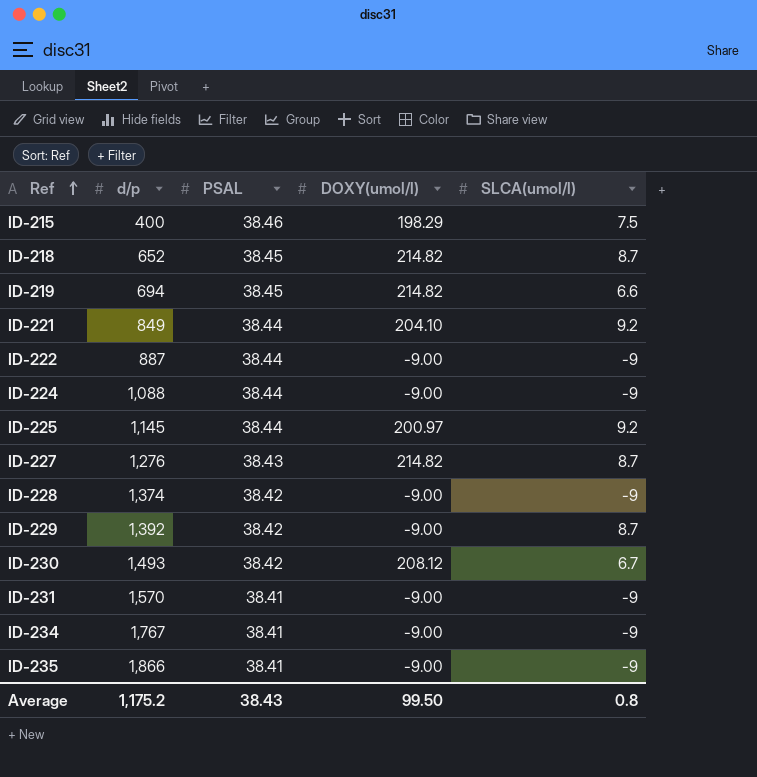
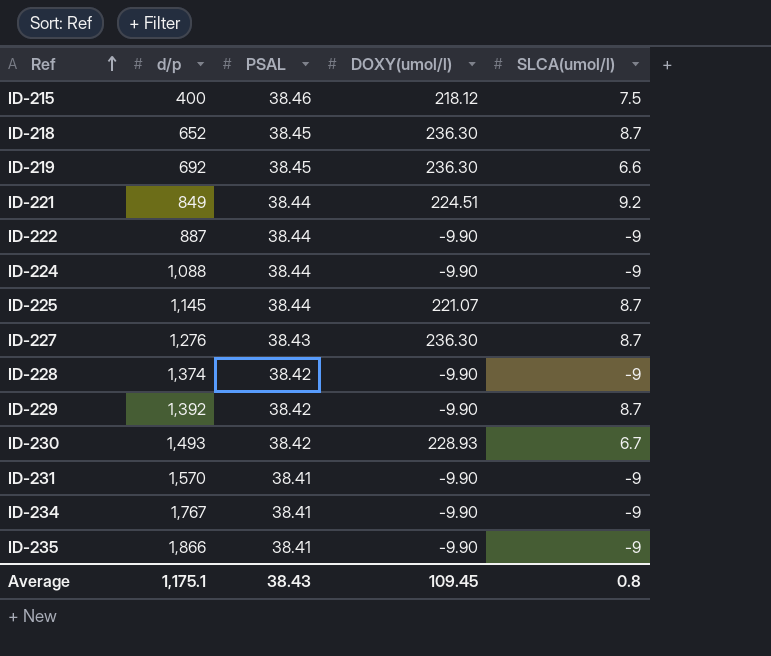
ID-215 | DOXY(umol/l): 198.29 -> 218.12
ID-218 | DOXY(umol/l): 214.82 -> 236.30
ID-219 | d/p: 694 -> 692
ID-219 | DOXY(umol/l): 214.82 -> 236.30
ID-221 | DOXY(umol/l): 204.10 -> 224.51
ID-222 | DOXY(umol/l): -9.00 -> -9.90
ID-224 | DOXY(umol/l): -9.00 -> -9.90
ID-225 | DOXY(umol/l): 200.97 -> 221.07
ID-225 | SLCA(umol/l): 9.2 -> 8.7
ID-227 | DOXY(umol/l): 214.82 -> 236.30
ID-228 | DOXY(umol/l): -9.00 -> -9.90
ID-229 | DOXY(umol/l): -9.00 -> -9.90
ID-230 | DOXY(umol/l): 208.12 -> 228.93
ID-231 | DOXY(umol/l): -9.00 -> -9.90
ID-234 | DOXY(umol/l): -9.00 -> -9.90
ID-235 | DOXY(umol/l): -9.00 -> -9.90
Average | d/p: 1,175.2 -> 1,175.1
Average | DOXY(umol/l): 99.50 -> 109.45

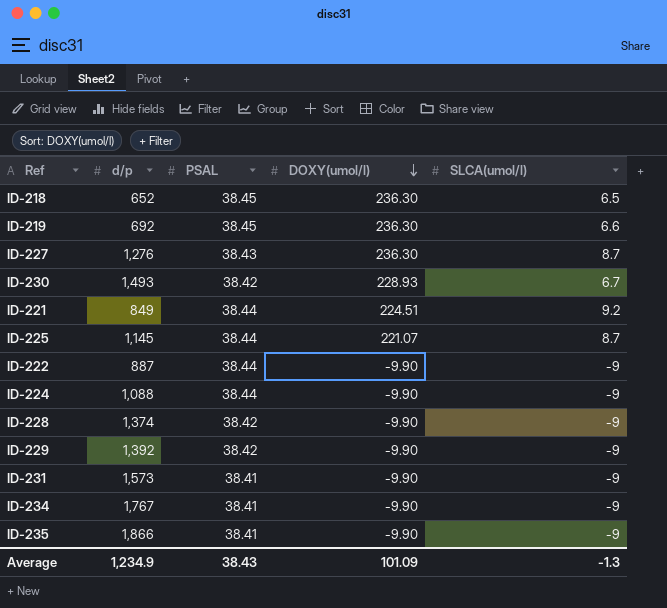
row order: Ref ascending -> DOXY(umol/l) descending
row ID-215: 400 | 38.46 | 218.12 | 7.5 -> none
ID-218 | SLCA(umol/l): 8.7 -> 6.5
ID-229 | SLCA(umol/l): 8.7 -> -9
ID-231 | d/p: 1,570 -> 1,573
Average | d/p: 1,175.1 -> 1,234.9
Average | DOXY(umol/l): 109.45 -> 101.09
Average | SLCA(umol/l): 0.8 -> -1.3

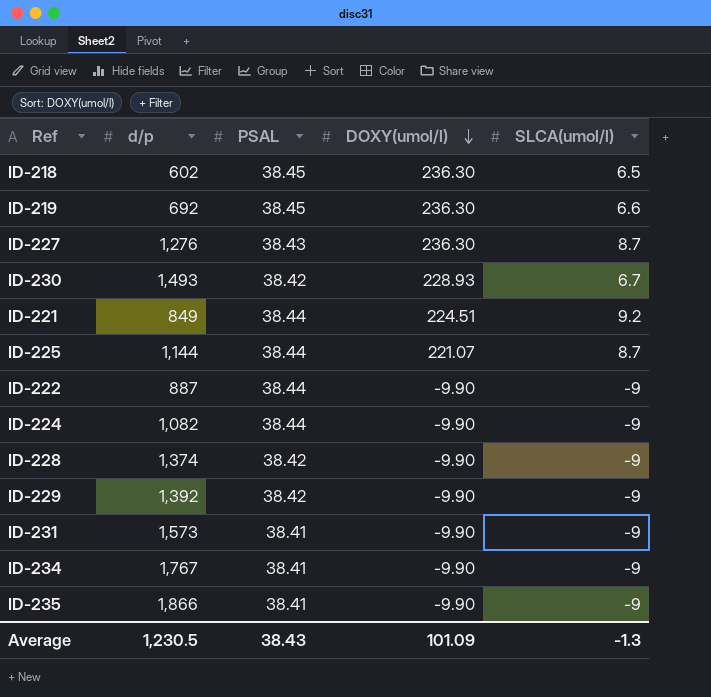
ID-218 | d/p: 652 -> 602
ID-225 | d/p: 1,145 -> 1,144
ID-224 | d/p: 1,088 -> 1,082
Average | d/p: 1,234.9 -> 1,230.5

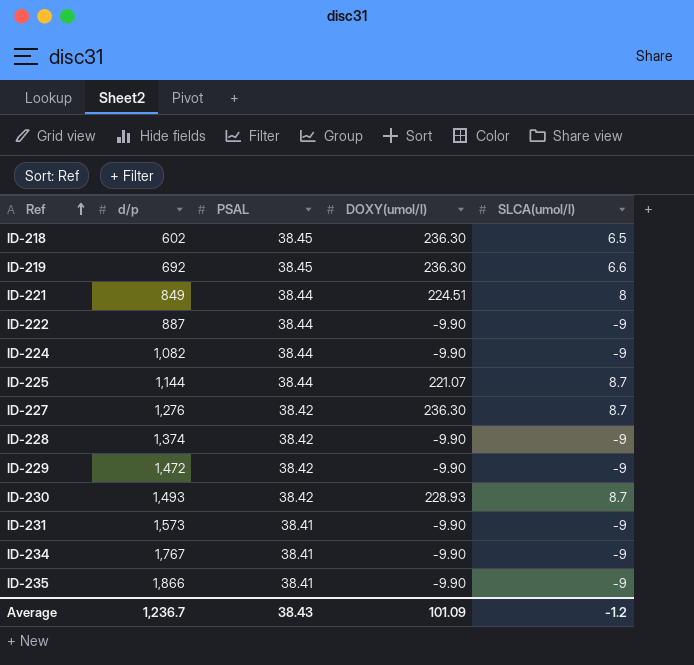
row order: DOXY(umol/l) descending -> Ref ascending
ID-221 | SLCA(umol/l): 9.2 -> 8
ID-227 | PSAL: 38.43 -> 38.42
ID-229 | d/p: 1,392 -> 1,472
ID-230 | SLCA(umol/l): 6.7 -> 8.7
Average | d/p: 1,230.5 -> 1,236.7
Average | SLCA(umol/l): -1.3 -> -1.2

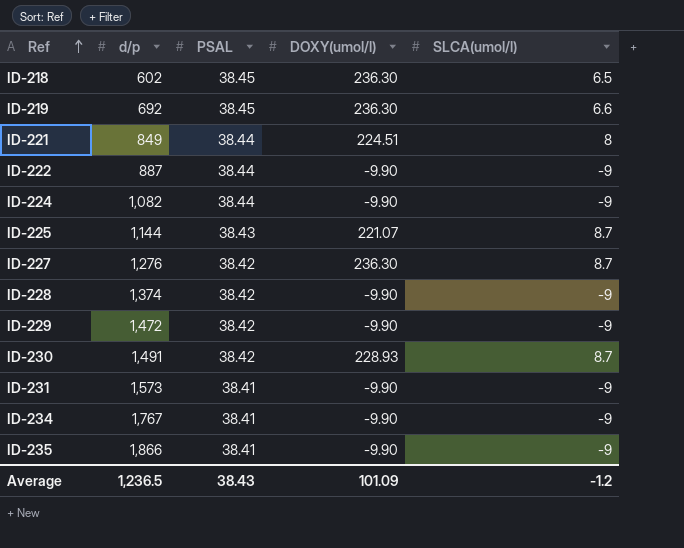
ID-225 | PSAL: 38.44 -> 38.43
ID-230 | d/p: 1,493 -> 1,491
Average | d/p: 1,236.7 -> 1,236.5

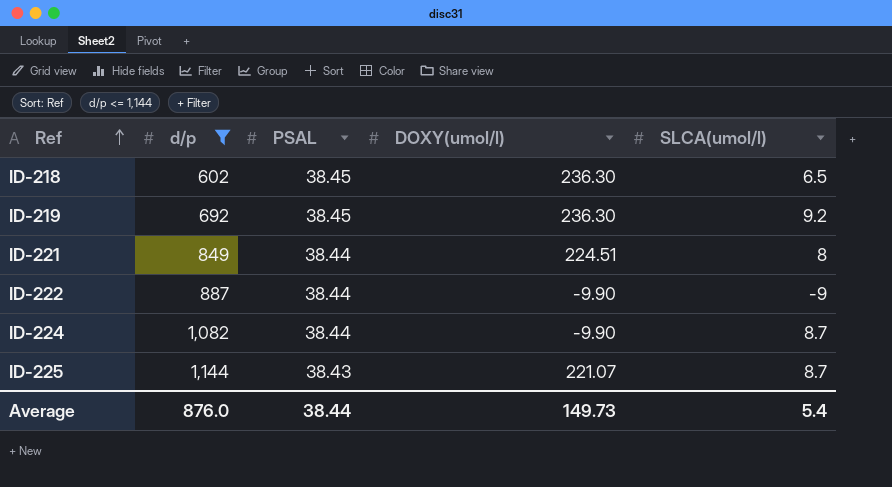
filter: none -> d/p <= 1,144
ID-219 | SLCA(umol/l): 6.6 -> 9.2
ID-224 | SLCA(umol/l): -9 -> 8.7
Average | d/p: 1,236.5 -> 876.0
Average | PSAL: 38.43 -> 38.44
Average | DOXY(umol/l): 101.09 -> 149.73
Average | SLCA(umol/l): -1.2 -> 5.4

